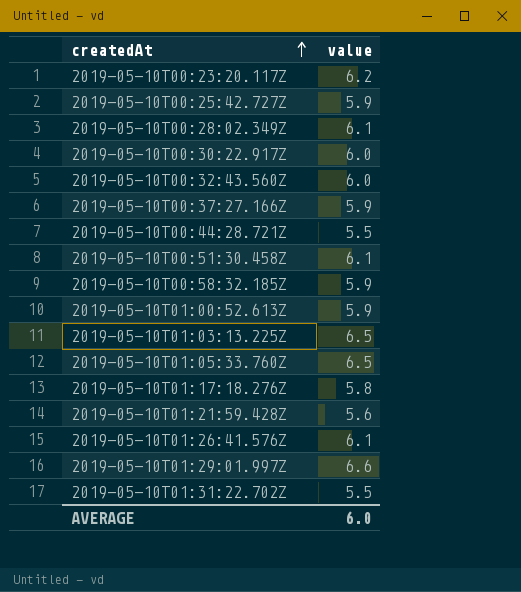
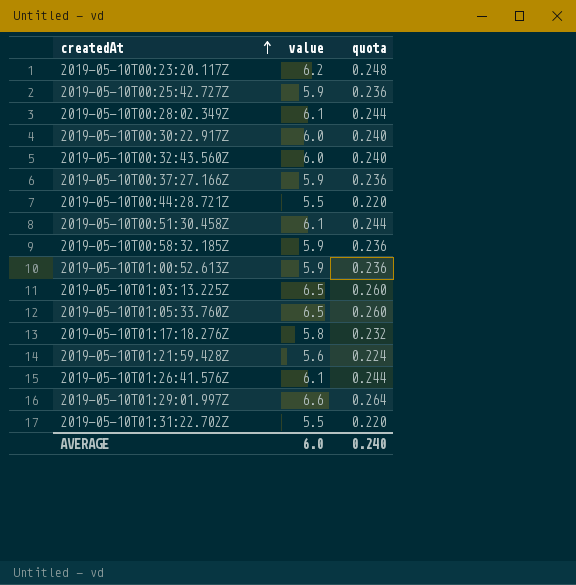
column quota | formula: none -> [value] * 0.04

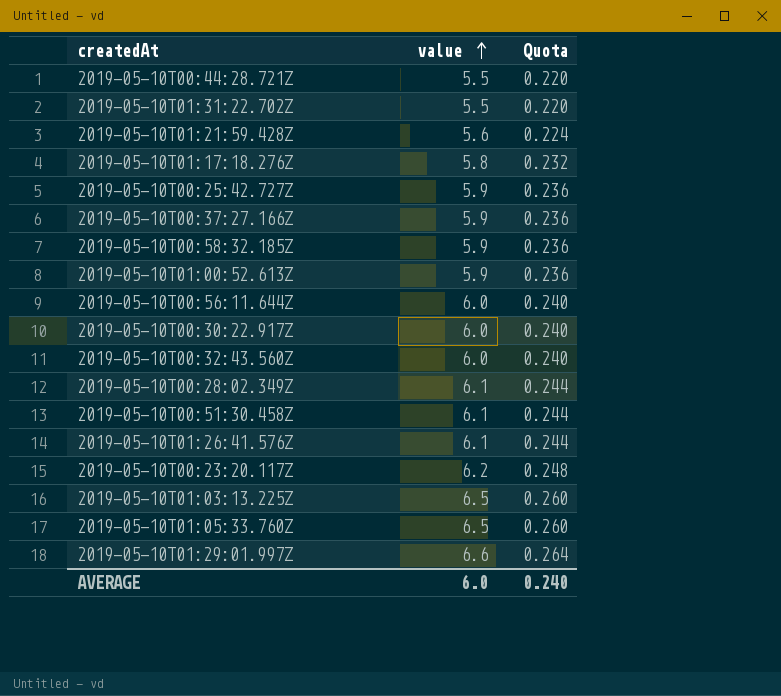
row order: createdAt ascending -> value ascending
column name: quota -> Quota
row 2019-05-10T00:56:11.644Z: none -> 6.0 | 0.240

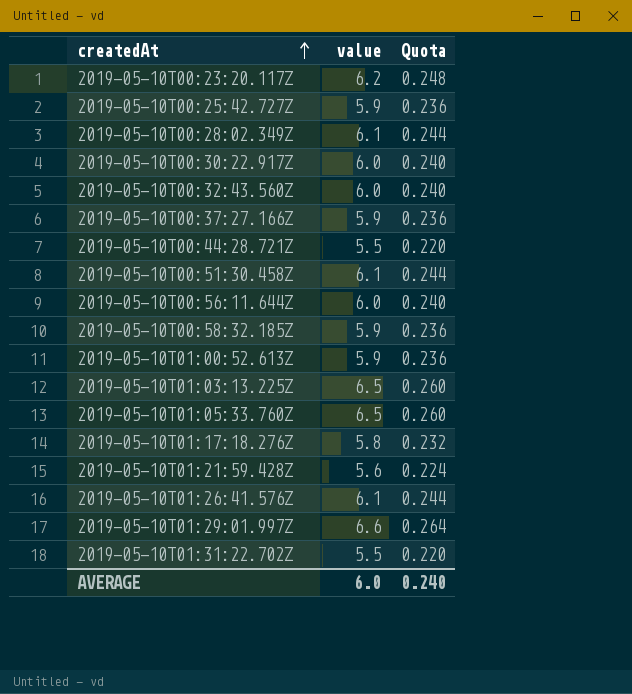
row order: value ascending -> createdAt ascending

